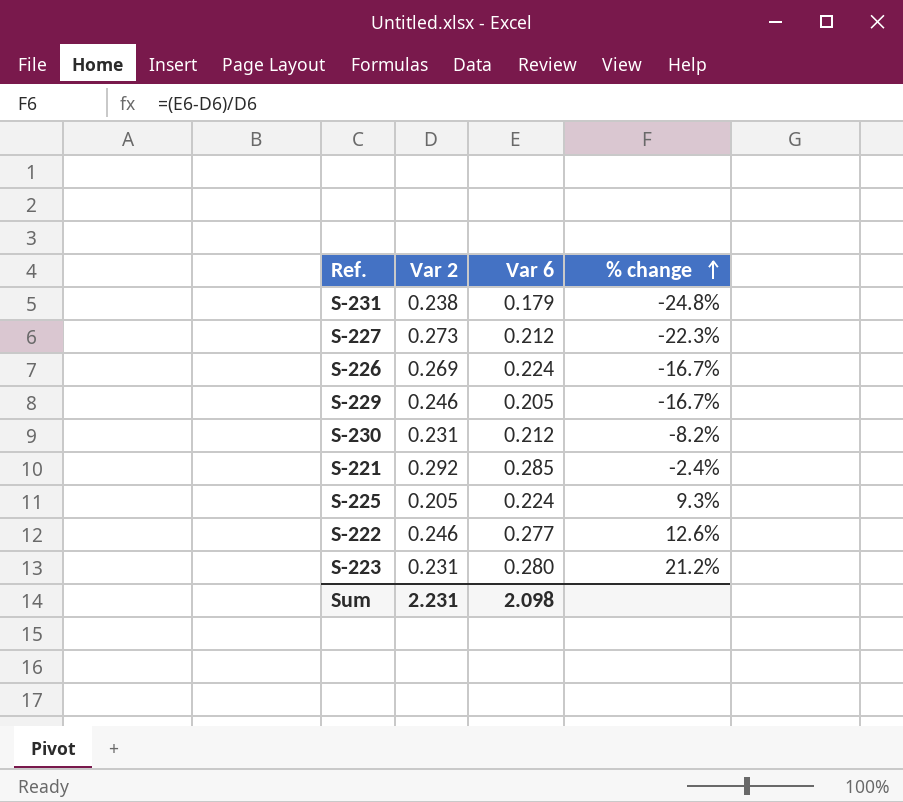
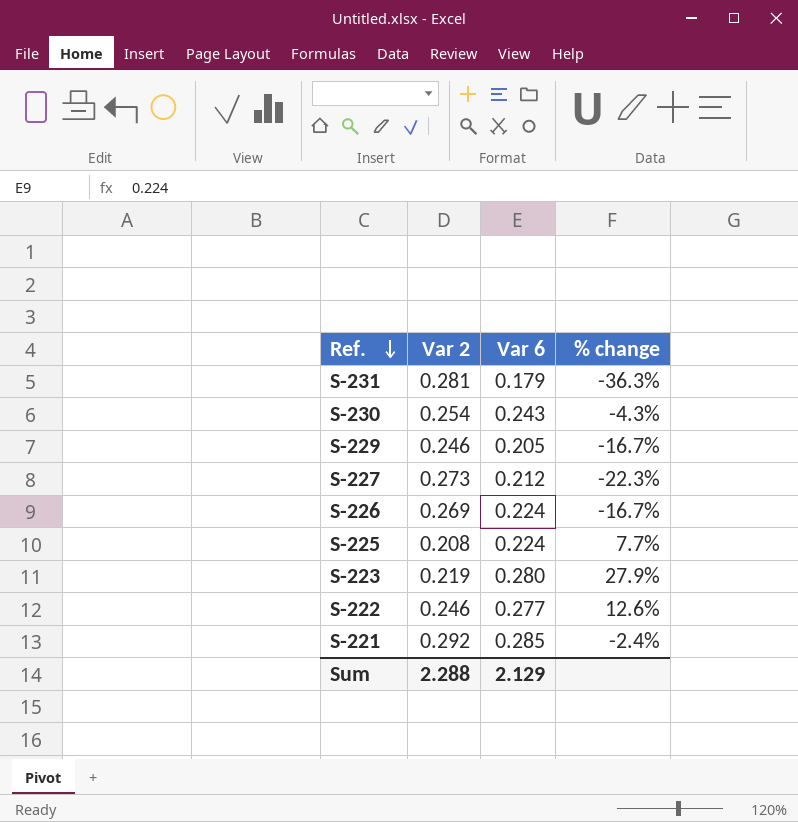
row order: % change ascending -> Ref. descending
S-231 | Var 2: 0.238 -> 0.281
S-231 | % change: -24.8% -> -36.3%
S-230 | Var 2: 0.231 -> 0.254
S-230 | Var 6: 0.212 -> 0.243
S-230 | % change: -8.2% -> -4.3%
S-225 | Var 2: 0.205 -> 0.208
S-225 | % change: 9.3% -> 7.7%
S-223 | Var 2: 0.231 -> 0.219
S-223 | % change: 21.2% -> 27.9%
Sum | Var 2: 2.231 -> 2.288
Sum | Var 6: 2.098 -> 2.129

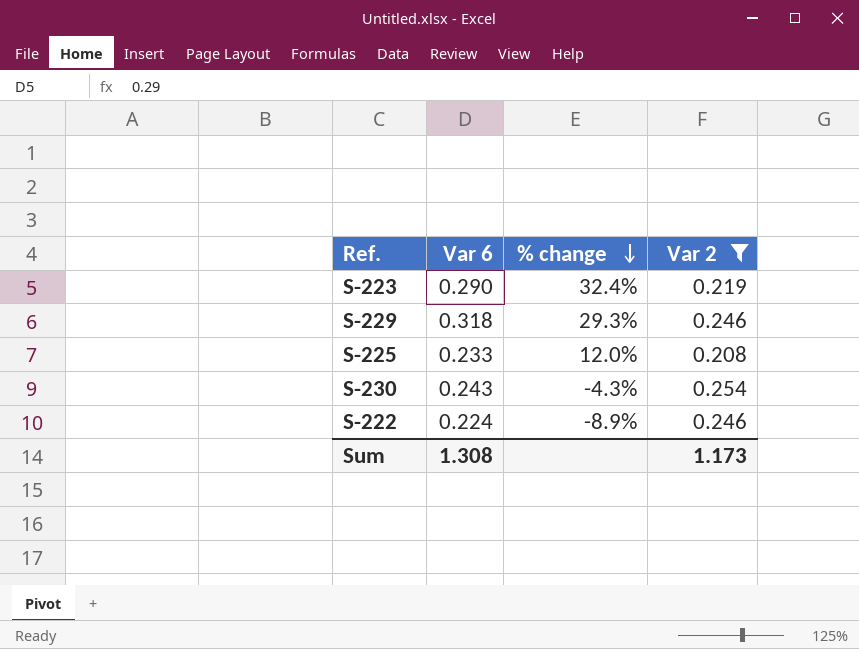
filter: none -> Var 2 <= 0.254
row order: Ref. descending -> % change descending
column Var 2 | position: 2 -> 4
S-223 | Var 6: 0.280 -> 0.290
S-223 | % change: 27.9% -> 32.4%
S-229 | Var 6: 0.205 -> 0.318
S-229 | % change: -16.7% -> 29.3%
S-225 | Var 6: 0.224 -> 0.233
S-225 | % change: 7.7% -> 12.0%
S-222 | Var 6: 0.277 -> 0.224
S-222 | % change: 12.6% -> -8.9%
Sum | Var 6: 2.129 -> 1.308
Sum | Var 2: 2.288 -> 1.173

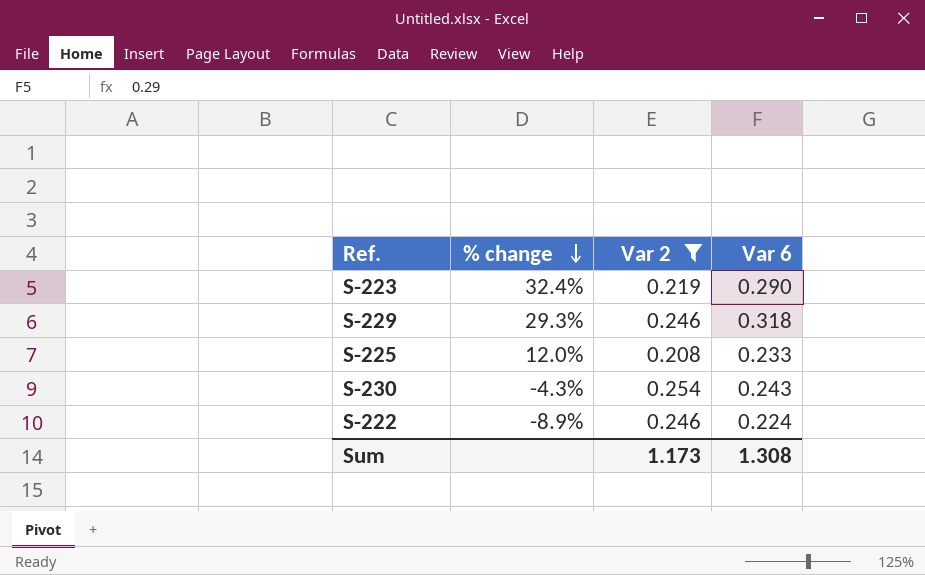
column Var 6 | position: 2 -> 4

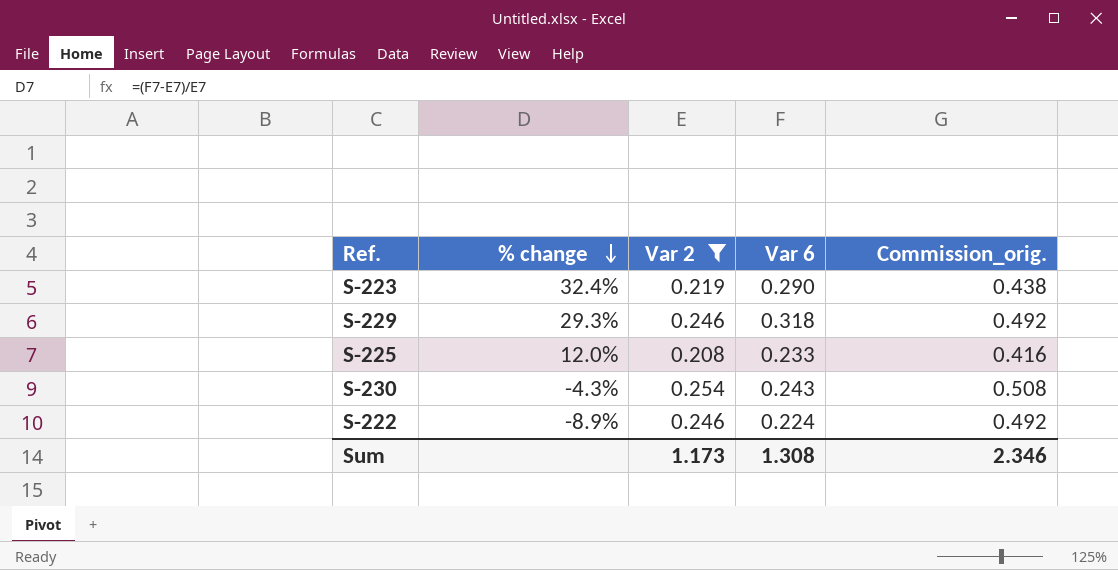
column Commission_orig. | formula: none -> [Var 2] * 2

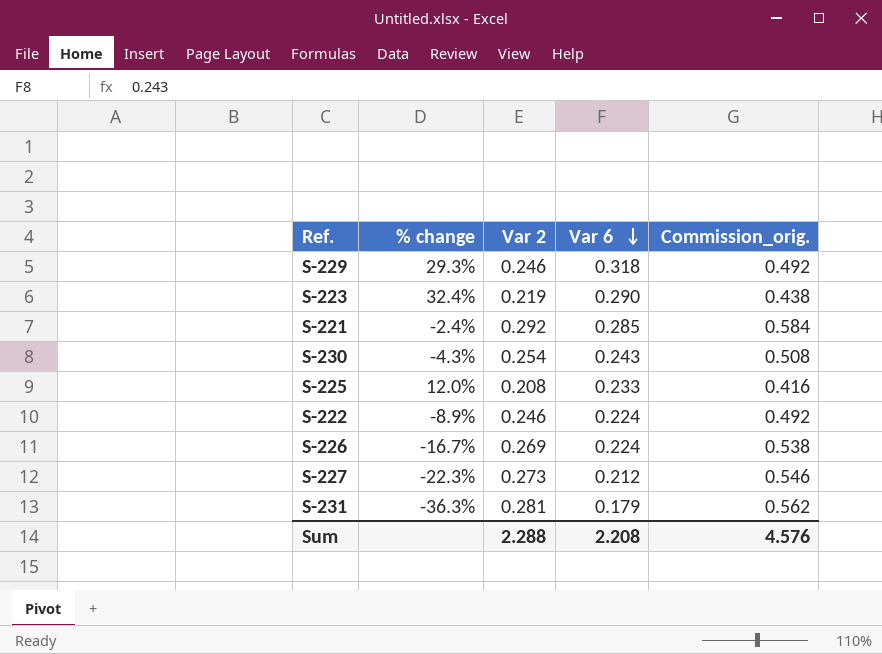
filter: Var 2 <= 0.254 -> none
row order: % change descending -> Var 6 descending
Sum | Var 2: 1.173 -> 2.288
Sum | Var 6: 1.308 -> 2.208
Sum | Commission_orig.: 2.346 -> 4.576

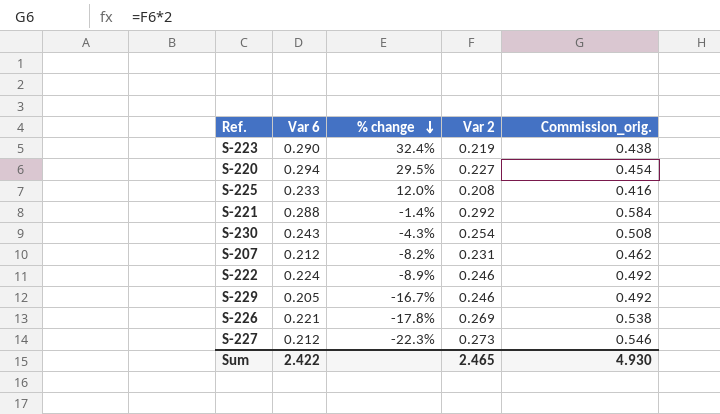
row order: Var 6 descending -> % change descending
column Var 6 | position: 4 -> 2
row S-231: -36.3% | 0.281 | 0.179 | 0.562 -> none
row S-220: none -> 0.294 | 29.5% | 0.227 | 0.454
S-221 | Var 6: 0.285 -> 0.288
S-221 | % change: -2.4% -> -1.4%
row S-207: none -> 0.212 | -8.2% | 0.231 | 0.462
S-229 | Var 6: 0.318 -> 0.205
S-229 | % change: 29.3% -> -16.7%
S-226 | Var 6: 0.224 -> 0.221
S-226 | % change: -16.7% -> -17.8%
Sum | Var 6: 2.208 -> 2.422
Sum | Var 2: 2.288 -> 2.465
Sum | Commission_orig.: 4.576 -> 4.930

